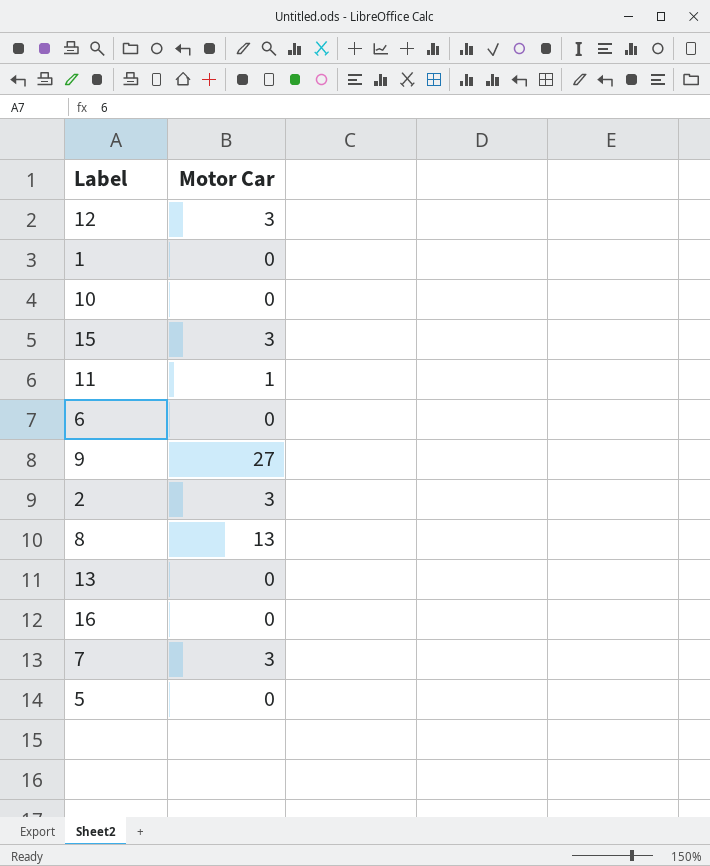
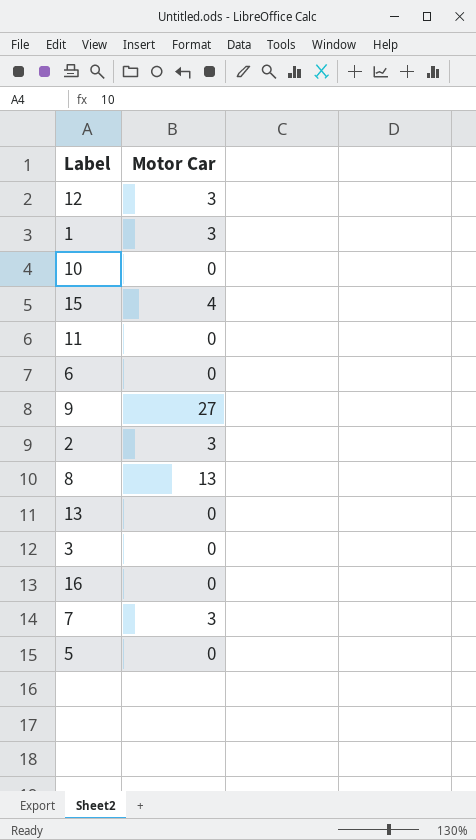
1 | Motor Car: 0 -> 3
15 | Motor Car: 3 -> 4
11 | Motor Car: 1 -> 0
row 3: none -> 0

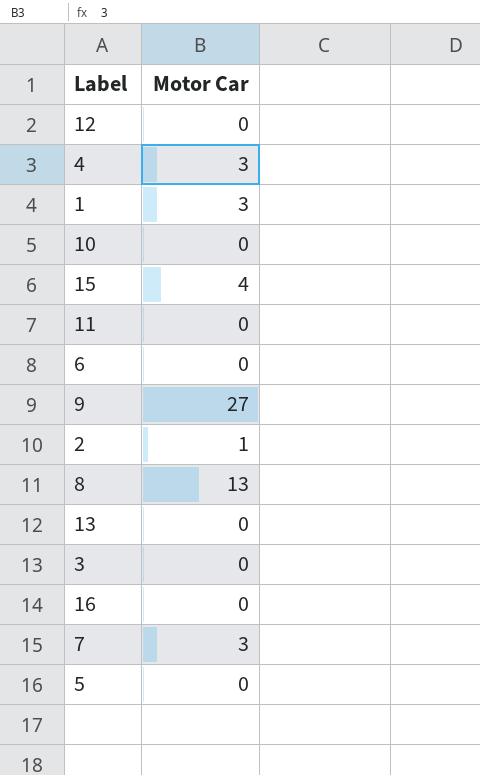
12 | Motor Car: 3 -> 0
row 4: none -> 3
2 | Motor Car: 3 -> 1

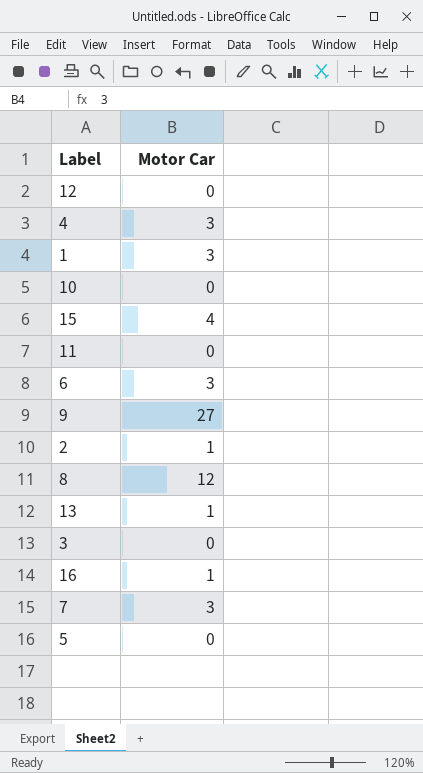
6 | Motor Car: 0 -> 3
8 | Motor Car: 13 -> 12
13 | Motor Car: 0 -> 1
16 | Motor Car: 0 -> 1

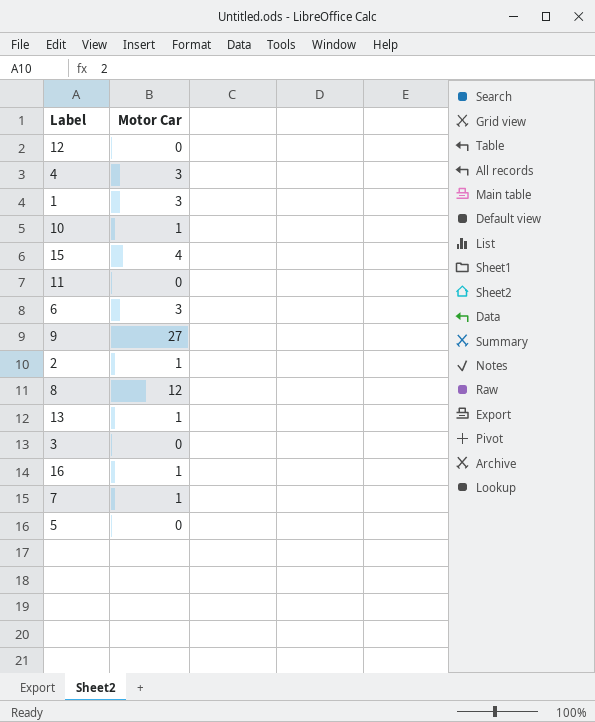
10 | Motor Car: 0 -> 1
7 | Motor Car: 3 -> 1

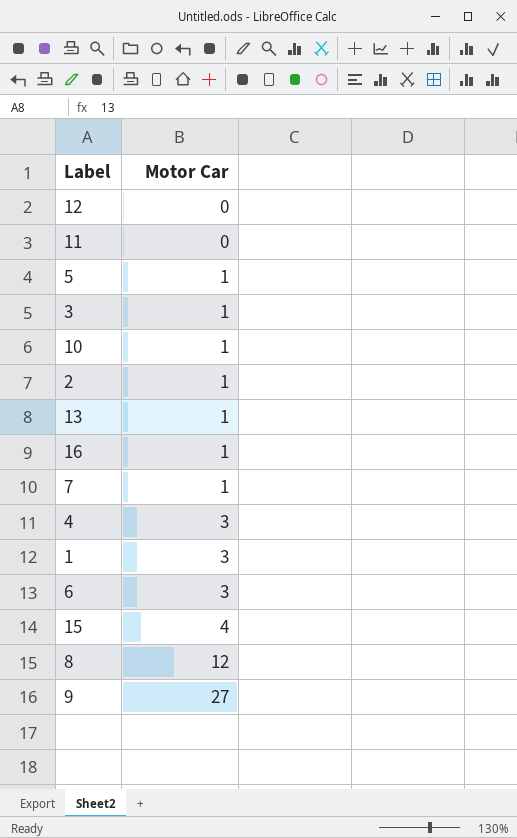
row order: none -> Motor Car ascending
5 | Motor Car: 0 -> 1
3 | Motor Car: 0 -> 1

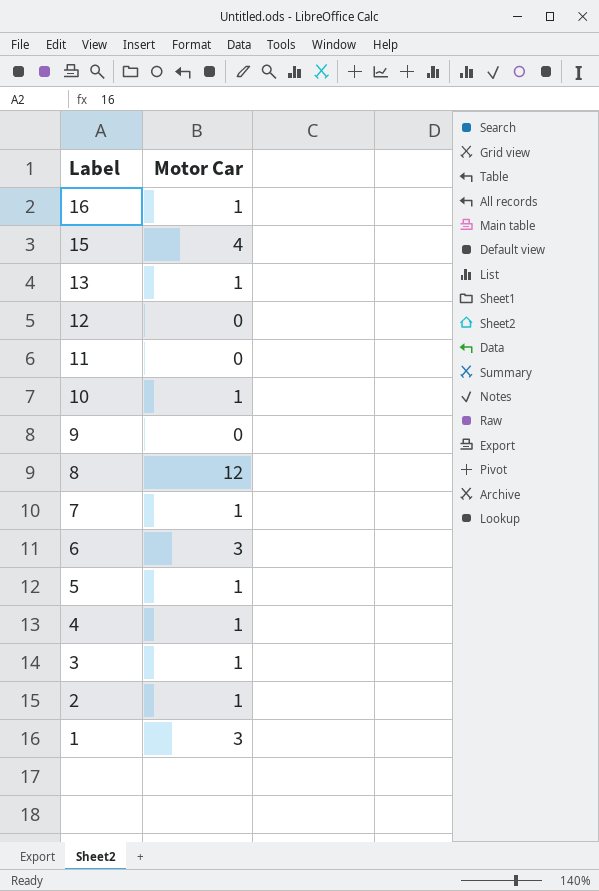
row order: Motor Car ascending -> Label descending
9 | Motor Car: 27 -> 0
4 | Motor Car: 3 -> 1

